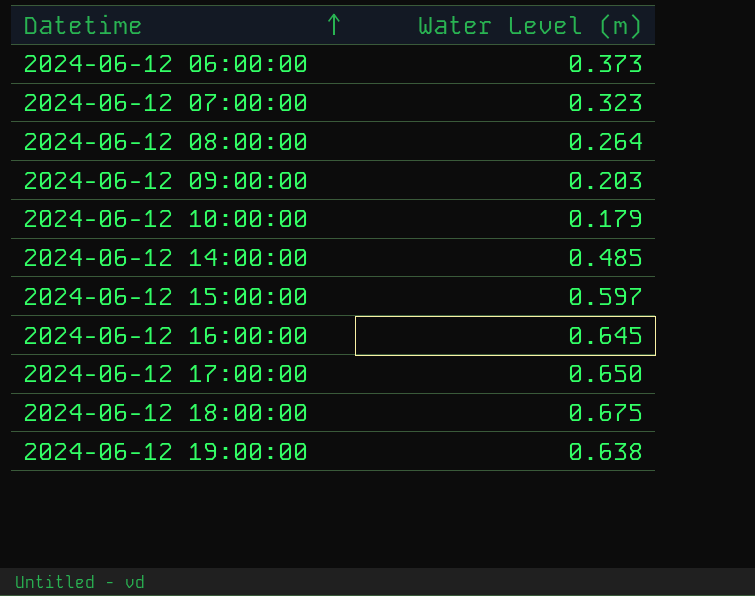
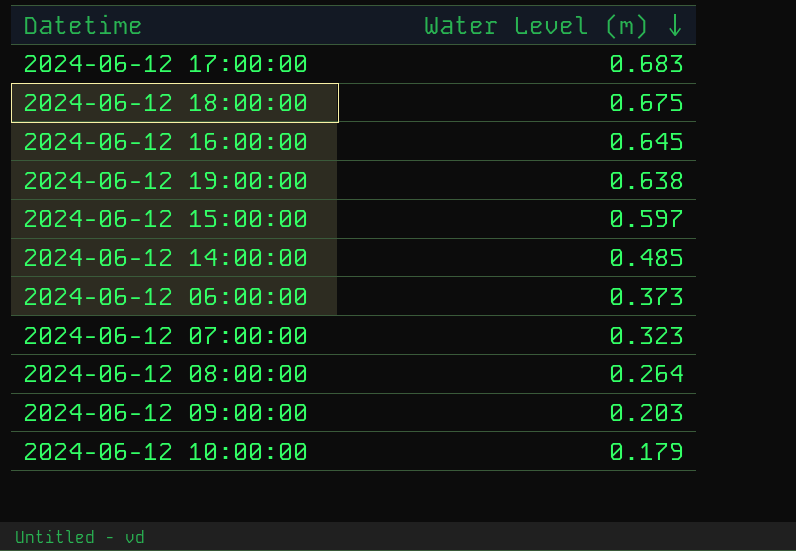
row order: Datetime ascending -> Water Level (m) descending
2024-06-12 17:00:00 | Water Level (m): 0.650 -> 0.683

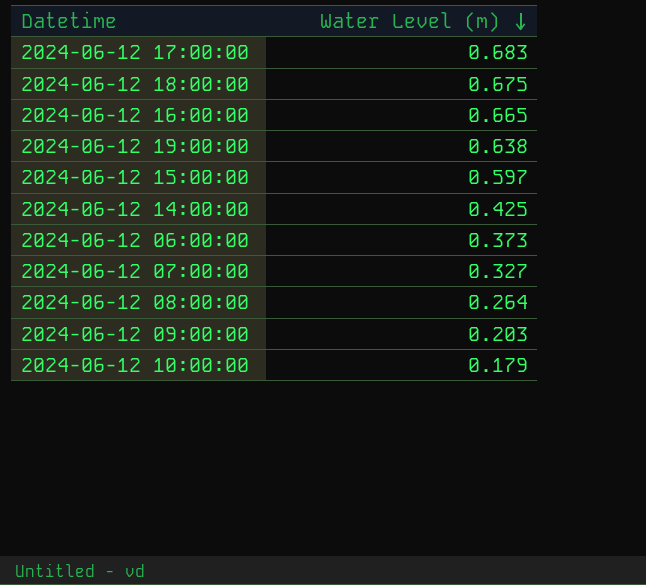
2024-06-12 16:00:00 | Water Level (m): 0.645 -> 0.665
2024-06-12 14:00:00 | Water Level (m): 0.485 -> 0.425
2024-06-12 07:00:00 | Water Level (m): 0.323 -> 0.327

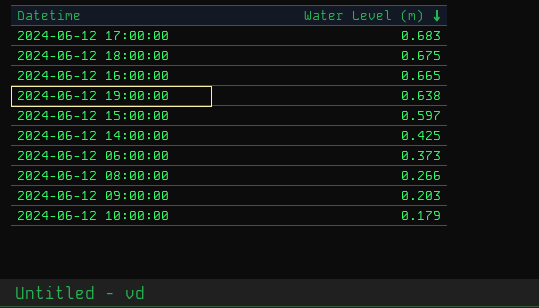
row 2024-06-12 07:00:00: 0.327 -> none
2024-06-12 08:00:00 | Water Level (m): 0.264 -> 0.266

